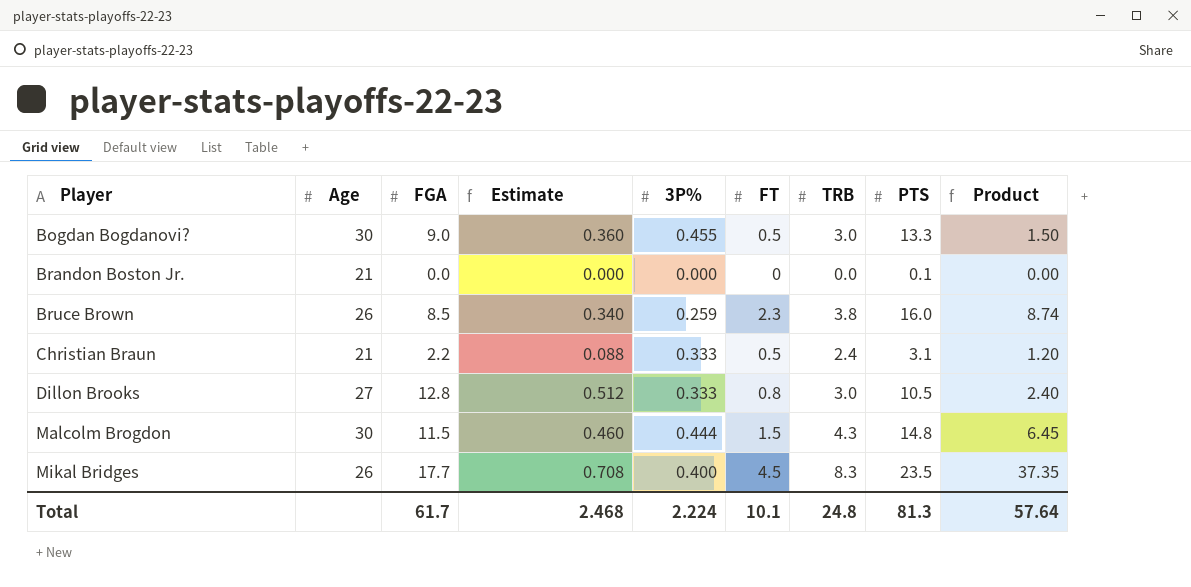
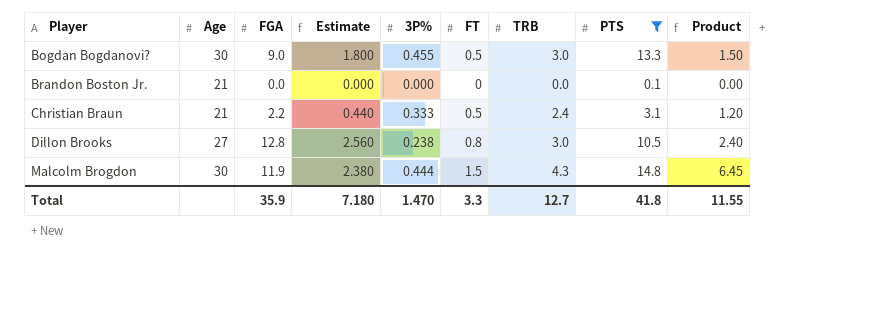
filter: none -> PTS <= 14.8
column Estimate | formula: [FGA] * 0.04 -> [FGA] * 0.2
Dillon Brooks | 3P%: 0.333 -> 0.238
Malcolm Brogdon | FGA: 11.5 -> 11.9
Total | FGA: 61.7 -> 35.9
Total | Estimate: 2.468 -> 7.180
Total | 3P%: 2.224 -> 1.470
Total | FT: 10.1 -> 3.3
Total | TRB: 24.8 -> 12.7
Total | PTS: 81.3 -> 41.8
Total | Product: 57.64 -> 11.55

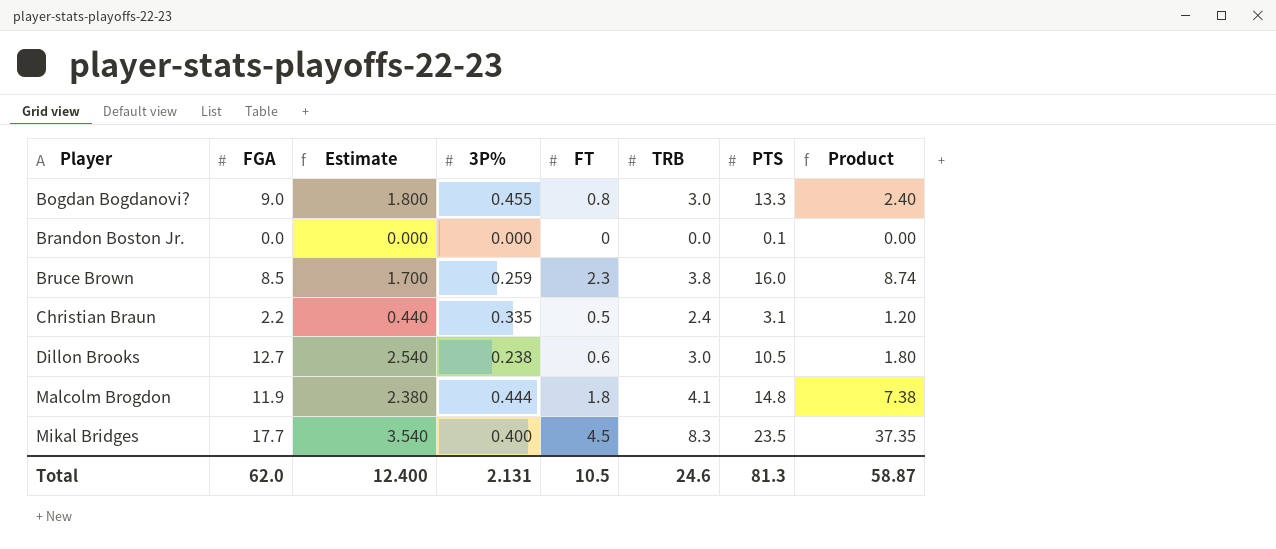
filter: PTS <= 14.8 -> none
column Age | position: 2 -> none
Bogdan Bogdanovi? | FT: 0.5 -> 0.8
Bogdan Bogdanovi? | Product: 1.50 -> 2.40
Christian Braun | 3P%: 0.333 -> 0.335
Dillon Brooks | FGA: 12.8 -> 12.7
Dillon Brooks | Estimate: 2.560 -> 2.540
Dillon Brooks | FT: 0.8 -> 0.6
Dillon Brooks | Product: 2.40 -> 1.80
Malcolm Brogdon | FT: 1.5 -> 1.8
Malcolm Brogdon | TRB: 4.3 -> 4.1
Malcolm Brogdon | Product: 6.45 -> 7.38
Total | FGA: 35.9 -> 62.0
Total | Estimate: 7.180 -> 12.400
Total | 3P%: 1.470 -> 2.131
Total | FT: 3.3 -> 10.5
Total | TRB: 12.7 -> 24.6
Total | PTS: 41.8 -> 81.3
Total | Product: 11.55 -> 58.87

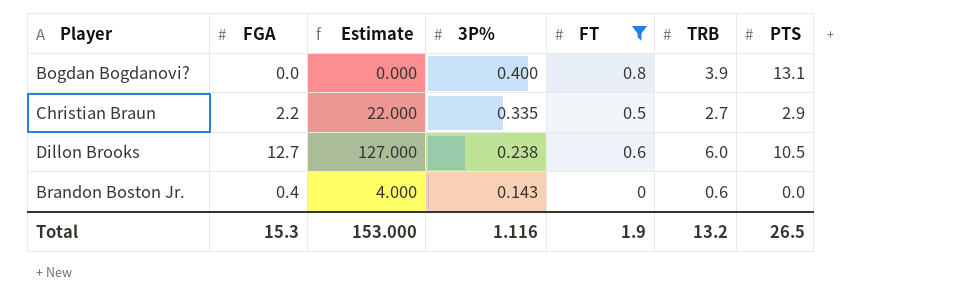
filter: none -> FT <= 0.8
row order: Player ascending -> 3P% descending
column Product | formula: [FT] * [TRB] -> none
column Estimate | formula: [FGA] * 0.2 -> [FGA] * 10
Bogdan Bogdanovi? | FGA: 9.0 -> 0.0
Bogdan Bogdanovi? | 3P%: 0.455 -> 0.400
Bogdan Bogdanovi? | TRB: 3.0 -> 3.9
Bogdan Bogdanovi? | PTS: 13.3 -> 13.1
Christian Braun | TRB: 2.4 -> 2.7
Christian Braun | PTS: 3.1 -> 2.9
Dillon Brooks | TRB: 3.0 -> 6.0
Brandon Boston Jr. | FGA: 0.0 -> 0.4
Brandon Boston Jr. | 3P%: 0.000 -> 0.143
Brandon Boston Jr. | TRB: 0.0 -> 0.6
Brandon Boston Jr. | PTS: 0.1 -> 0.0
Total | FGA: 62.0 -> 15.3
Total | Estimate: 12.400 -> 153.000
Total | 3P%: 2.131 -> 1.116
Total | FT: 10.5 -> 1.9
Total | TRB: 24.6 -> 13.2
Total | PTS: 81.3 -> 26.5

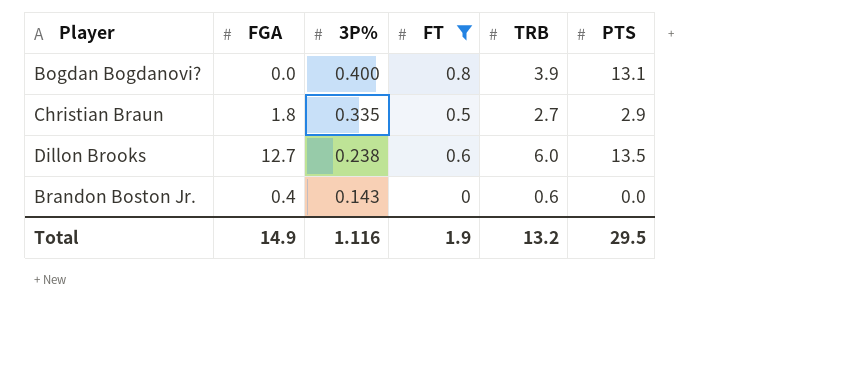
column Estimate | formula: [FGA] * 10 -> none
Christian Braun | FGA: 2.2 -> 1.8
Dillon Brooks | PTS: 10.5 -> 13.5
Total | FGA: 15.3 -> 14.9
Total | PTS: 26.5 -> 29.5

